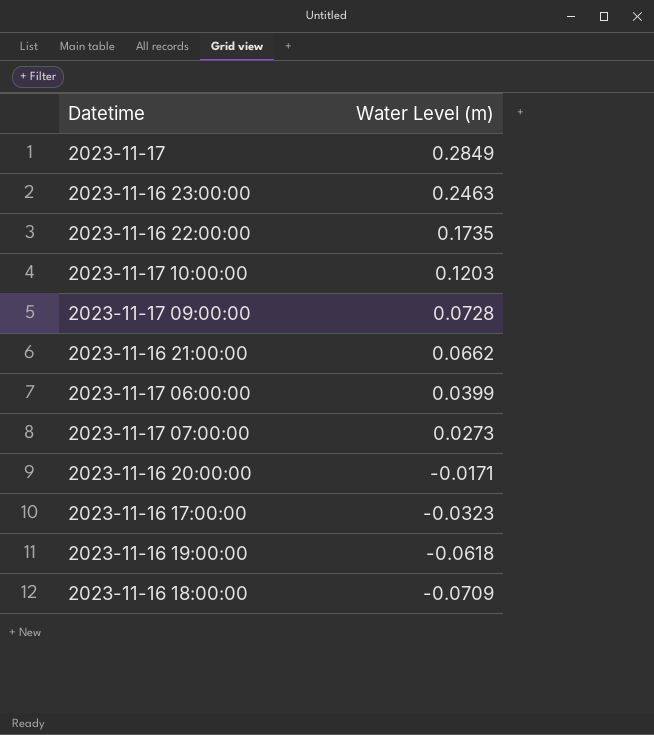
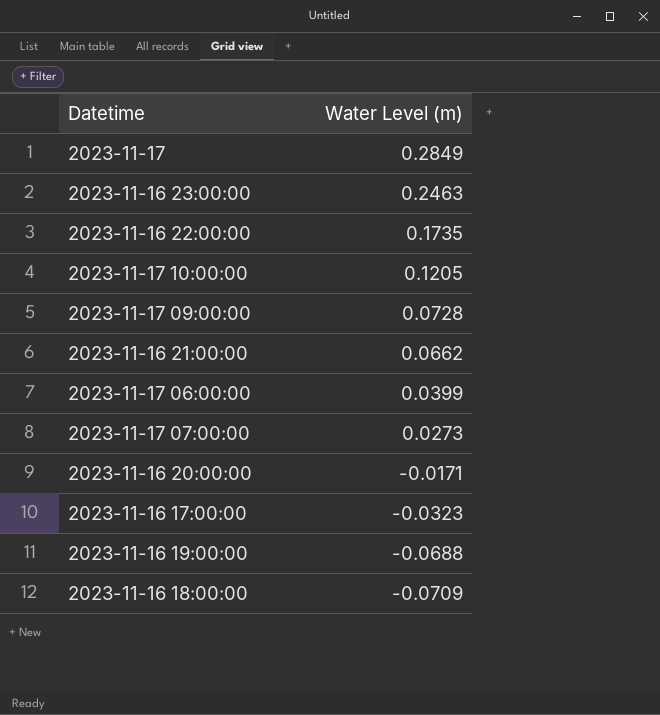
2023-11-17 10:00:00 | Water Level (m): 0.1203 -> 0.1205
2023-11-16 19:00:00 | Water Level (m): -0.0618 -> -0.0688

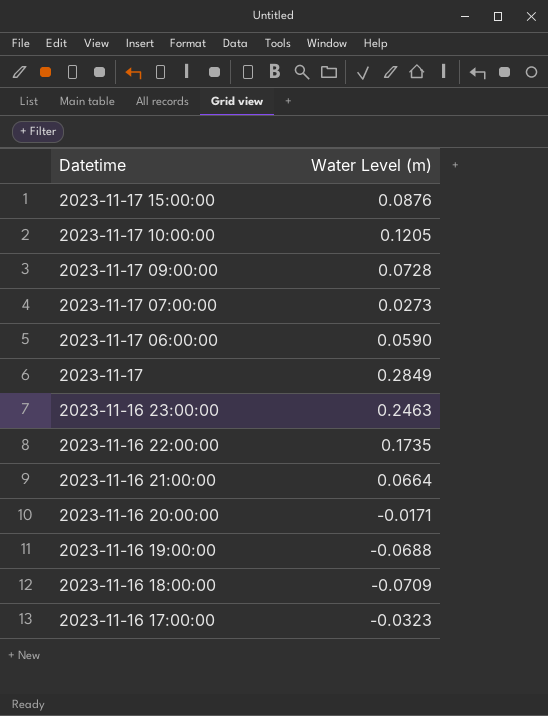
row order: Water Level (m) descending -> Datetime descending
row 2023-11-17 15:00:00: none -> 0.0876
2023-11-17 06:00:00 | Water Level (m): 0.0399 -> 0.0590
2023-11-16 21:00:00 | Water Level (m): 0.0662 -> 0.0664

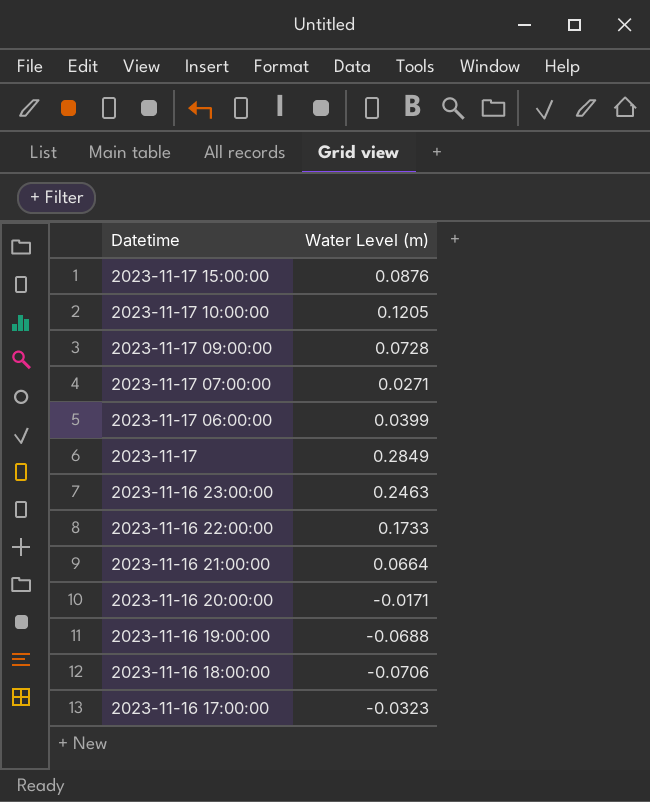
2023-11-17 07:00:00 | Water Level (m): 0.0273 -> 0.0271
2023-11-17 06:00:00 | Water Level (m): 0.0590 -> 0.0399
2023-11-16 22:00:00 | Water Level (m): 0.1735 -> 0.1733
2023-11-16 18:00:00 | Water Level (m): -0.0709 -> -0.0706

